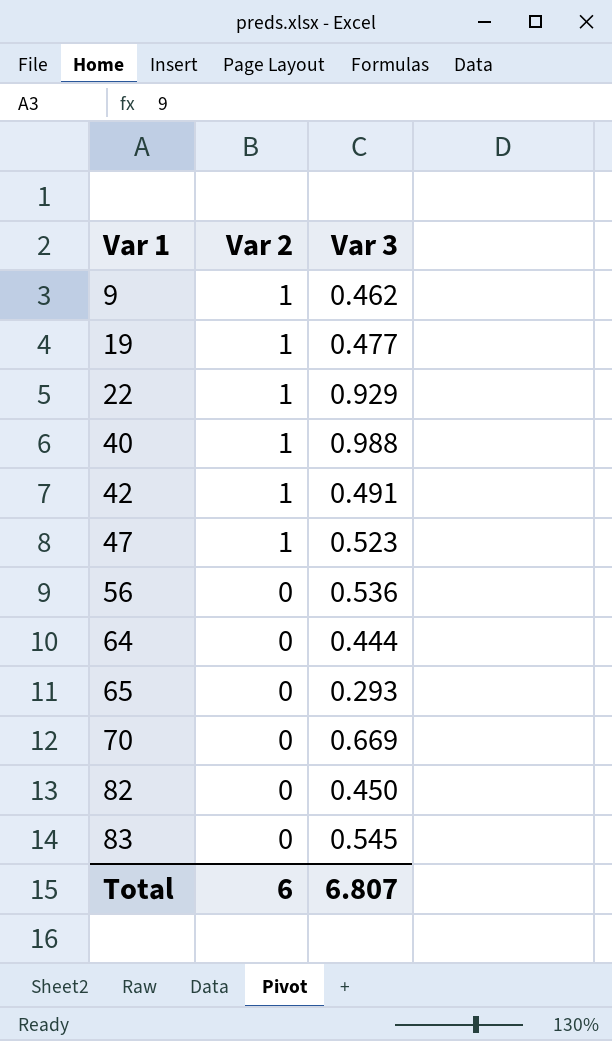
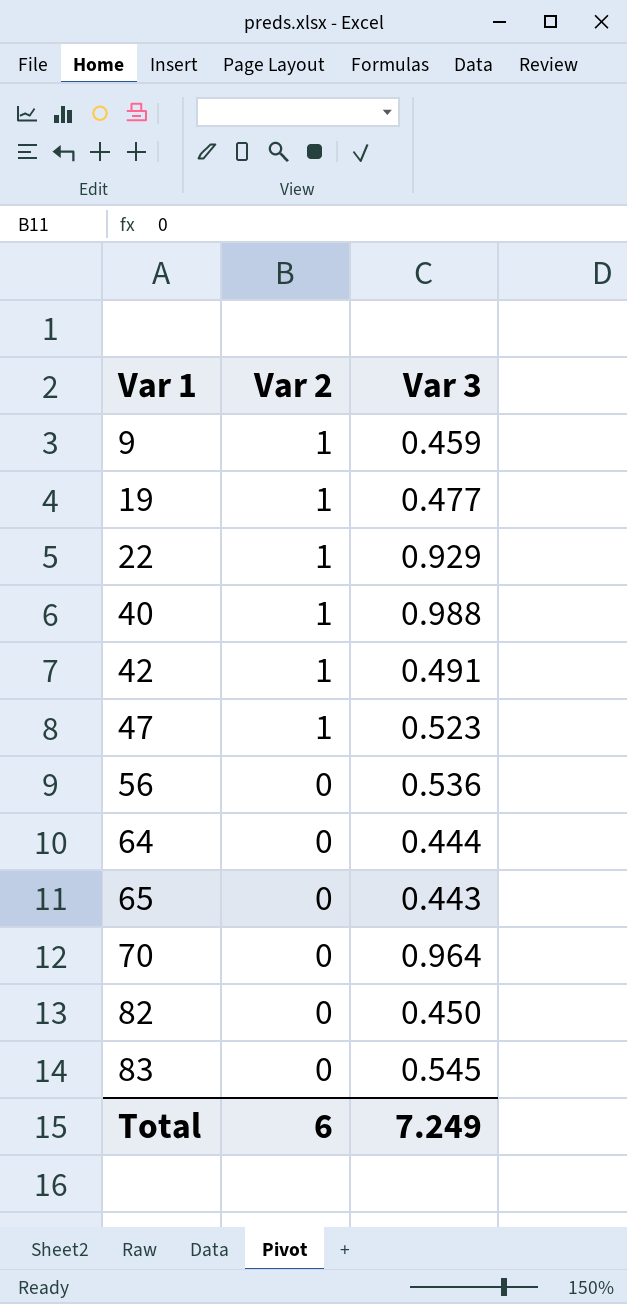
9 | Var 3: 0.462 -> 0.459
65 | Var 3: 0.293 -> 0.443
70 | Var 3: 0.669 -> 0.964
Total | Var 3: 6.807 -> 7.249

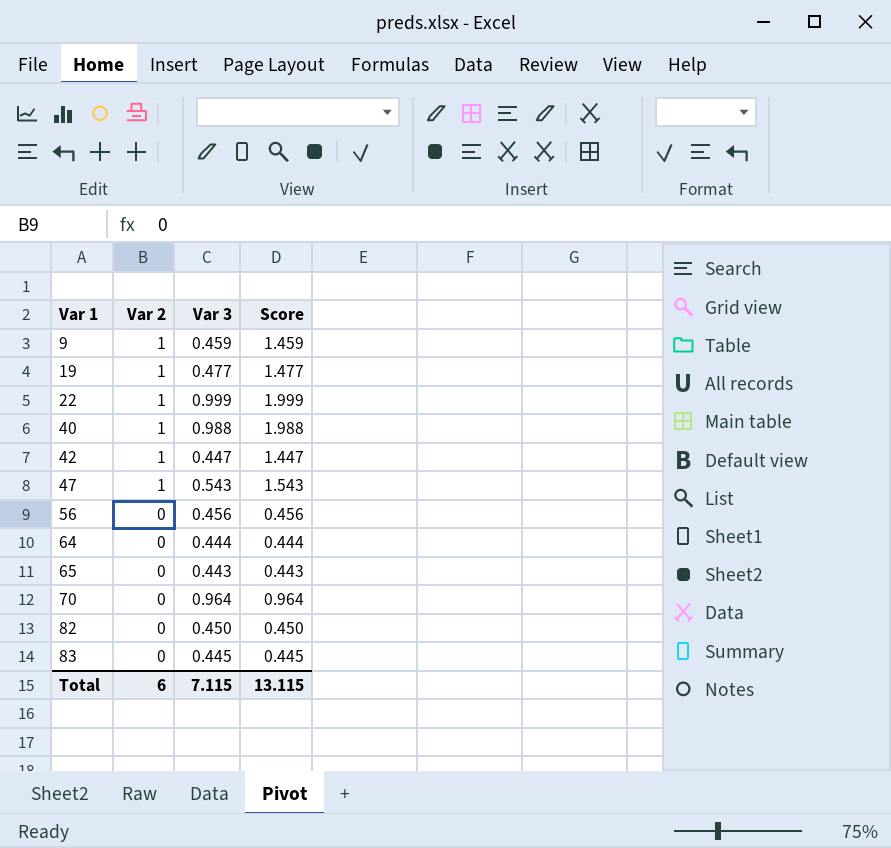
column Score | formula: none -> [Var 2] + [Var 3]
22 | Var 3: 0.929 -> 0.999
42 | Var 3: 0.491 -> 0.447
47 | Var 3: 0.523 -> 0.543
56 | Var 3: 0.536 -> 0.456
83 | Var 3: 0.545 -> 0.445
Total | Var 3: 7.249 -> 7.115

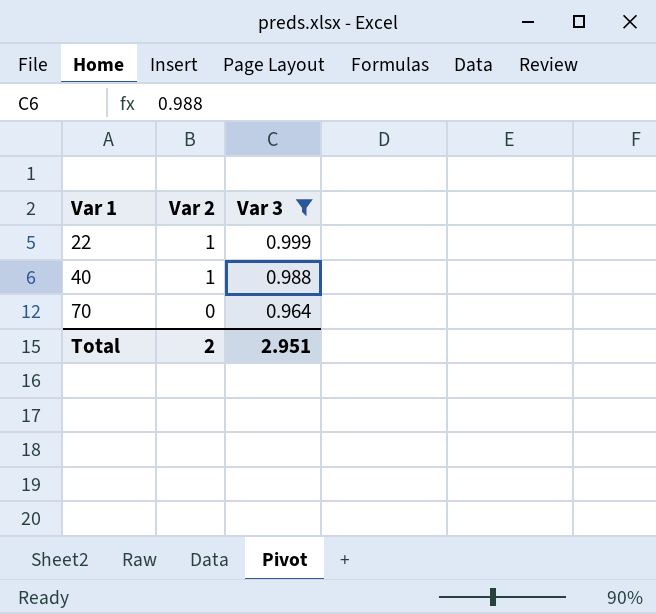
filter: none -> Var 3 >= 0.964
column Score | formula: [Var 2] + [Var 3] -> none
Total | Var 2: 6 -> 2
Total | Var 3: 7.115 -> 2.951

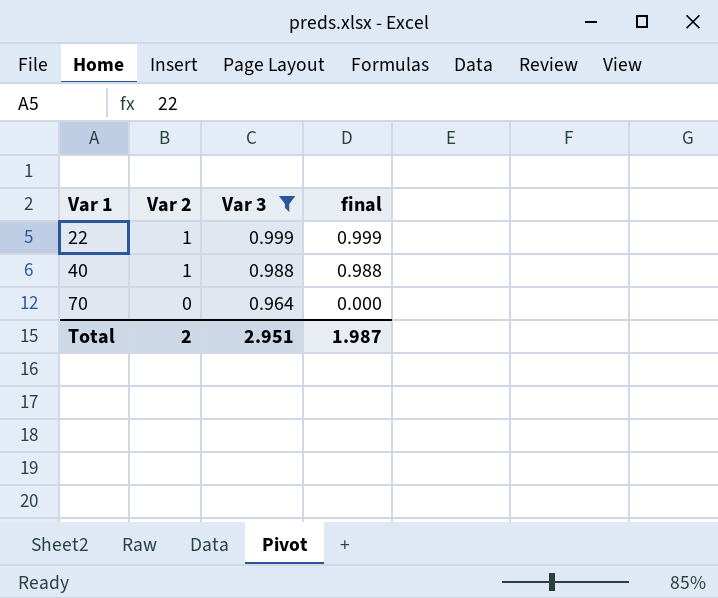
column final | formula: none -> [Var 2] * [Var 3]

